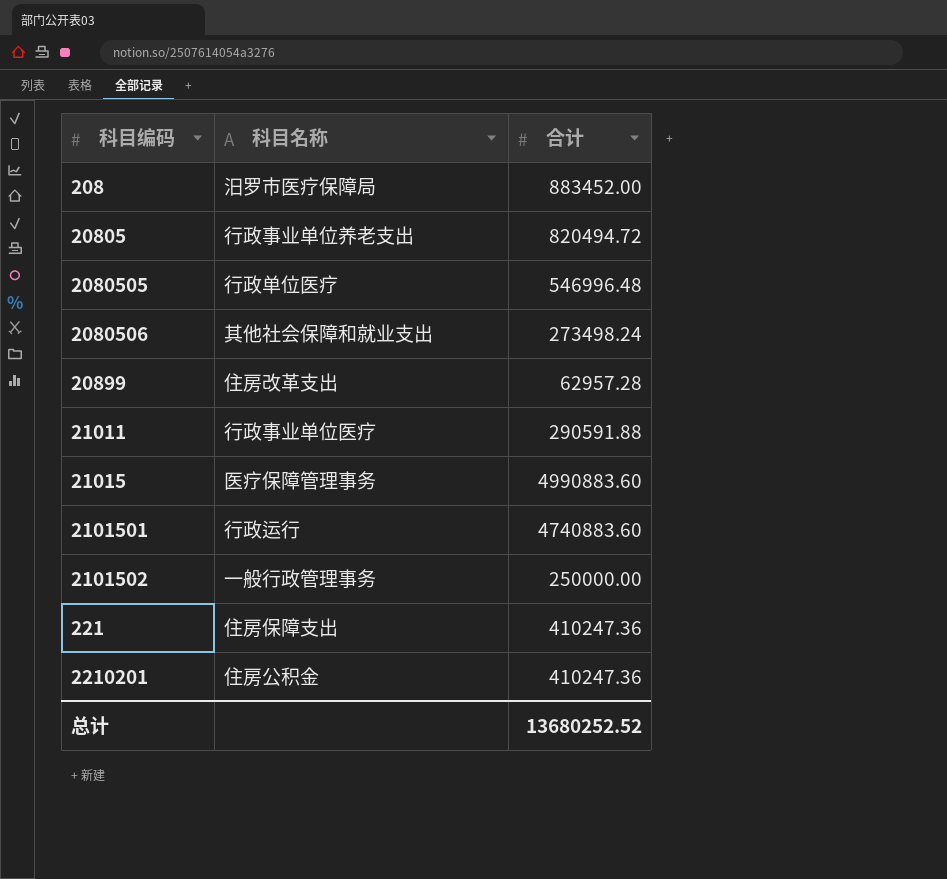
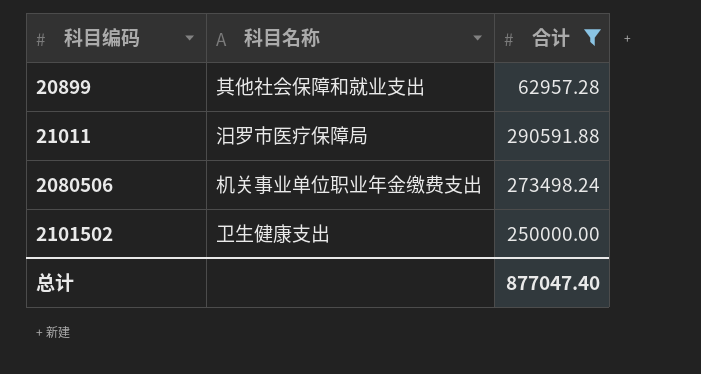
filter: none -> 合计 <= 290591.88
row order: none -> 科目编码 ascending
20899 | 科目名称: 住房改革支出 -> 其他社会保障和就业支出
21011 | 科目名称: 行政事业单位医疗 -> 汨罗市医疗保障局
2080506 | 科目名称: 其他社会保障和就业支出 -> 机关事业单位职业年金缴费支出
2101502 | 科目名称: 一般行政管理事务 -> 卫生健康支出
总计 | 合计: 13680252.52 -> 877047.40

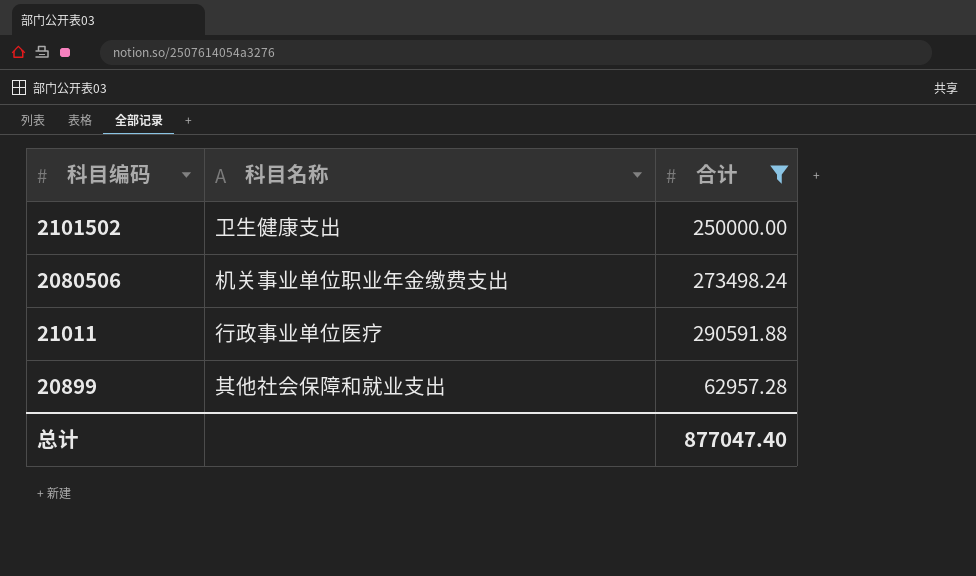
row order: 科目编码 ascending -> 科目编码 descending
21011 | 科目名称: 汨罗市医疗保障局 -> 行政事业单位医疗

